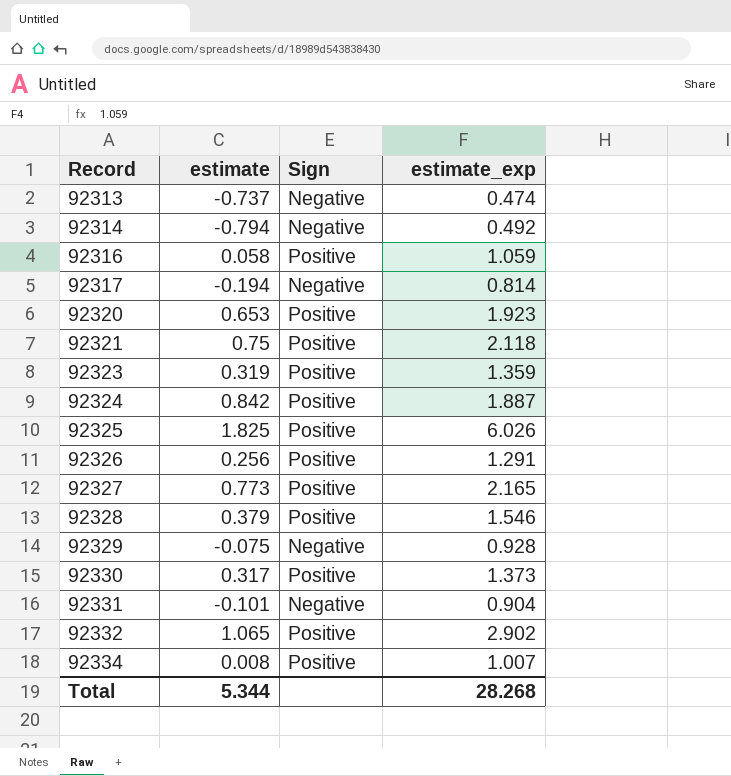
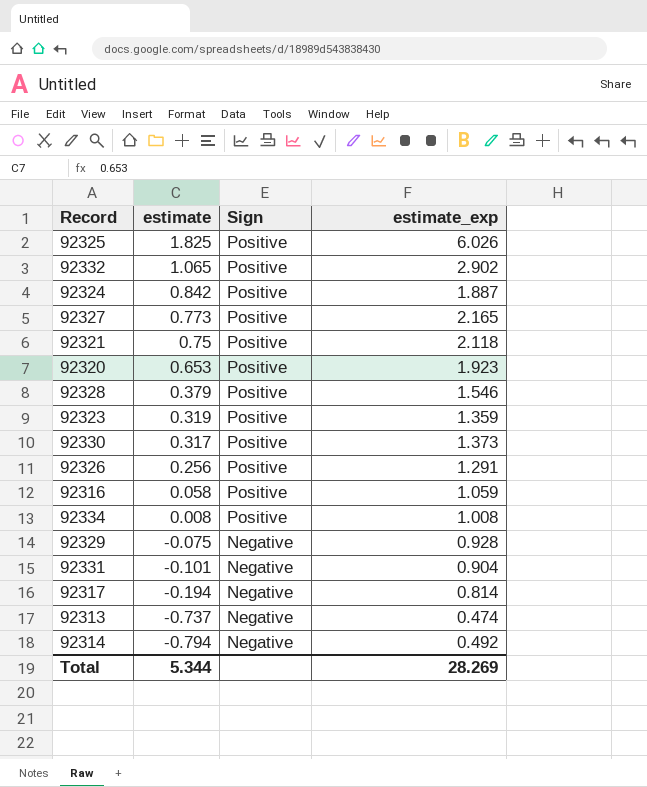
row order: Record ascending -> estimate descending
92334 | estimate_exp: 1.007 -> 1.008
Total | estimate_exp: 28.268 -> 28.269

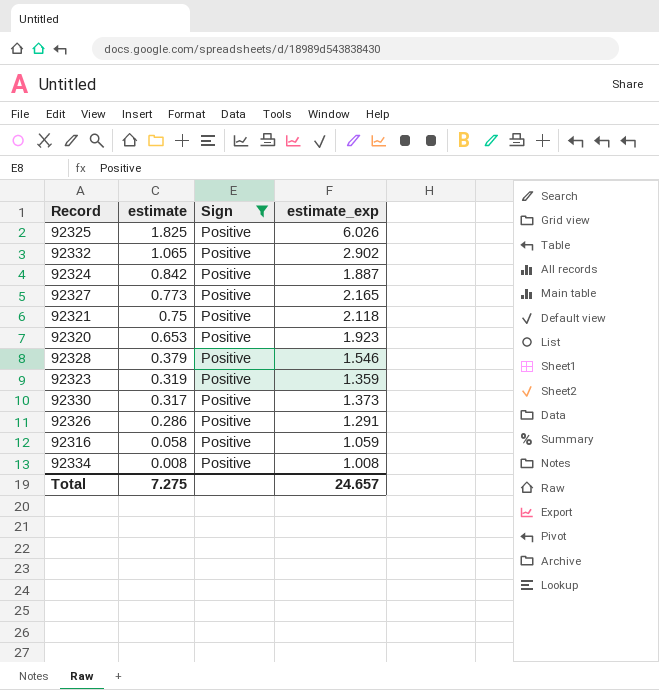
filter: none -> Sign = Positive
92326 | estimate: 0.256 -> 0.286
Total | estimate: 5.344 -> 7.275
Total | estimate_exp: 28.269 -> 24.657

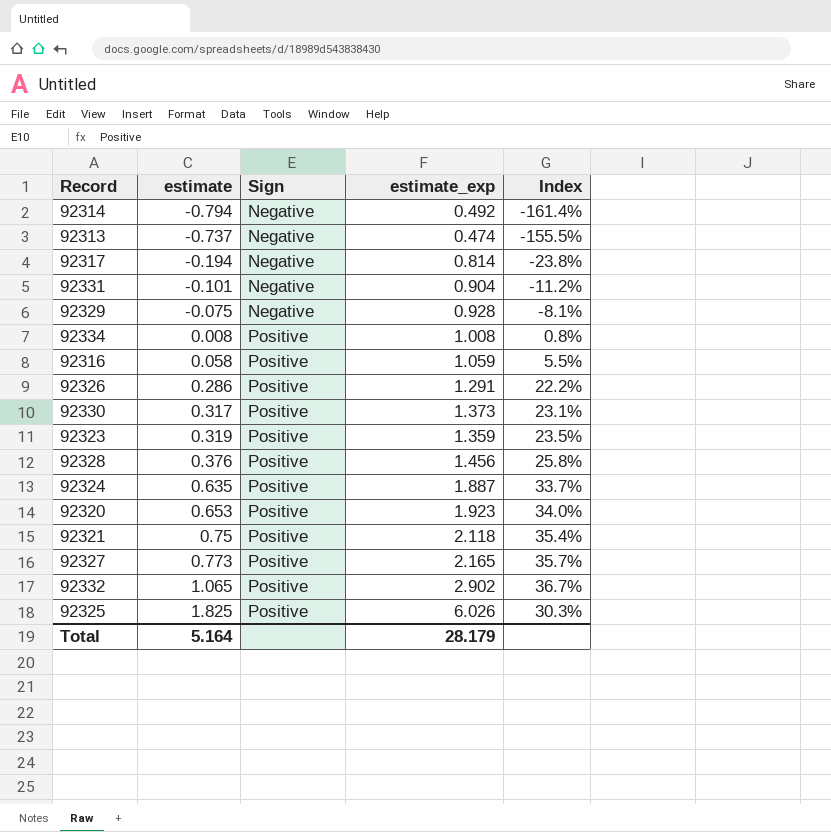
filter: Sign = Positive -> none
row order: estimate descending -> estimate ascending
column Index | formula: none -> [estimate] / [estimate_exp]
92328 | estimate: 0.379 -> 0.376
92328 | estimate_exp: 1.546 -> 1.456
92324 | estimate: 0.842 -> 0.635
Total | estimate: 7.275 -> 5.164
Total | estimate_exp: 24.657 -> 28.179

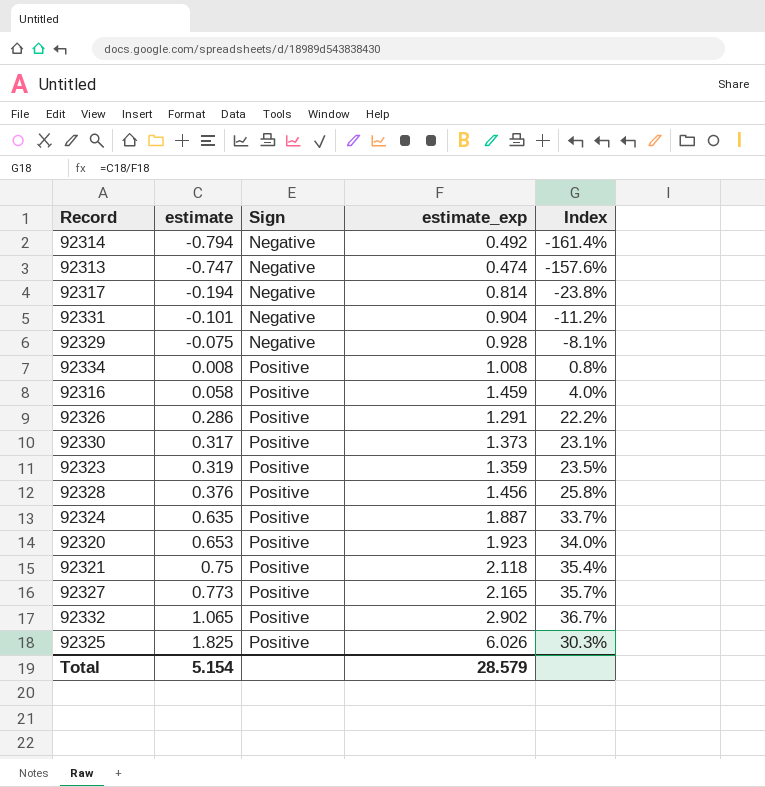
92313 | estimate: -0.737 -> -0.747
92313 | Index: -155.5% -> -157.6%
92316 | estimate_exp: 1.059 -> 1.459
92316 | Index: 5.5% -> 4.0%
Total | estimate: 5.164 -> 5.154
Total | estimate_exp: 28.179 -> 28.579

